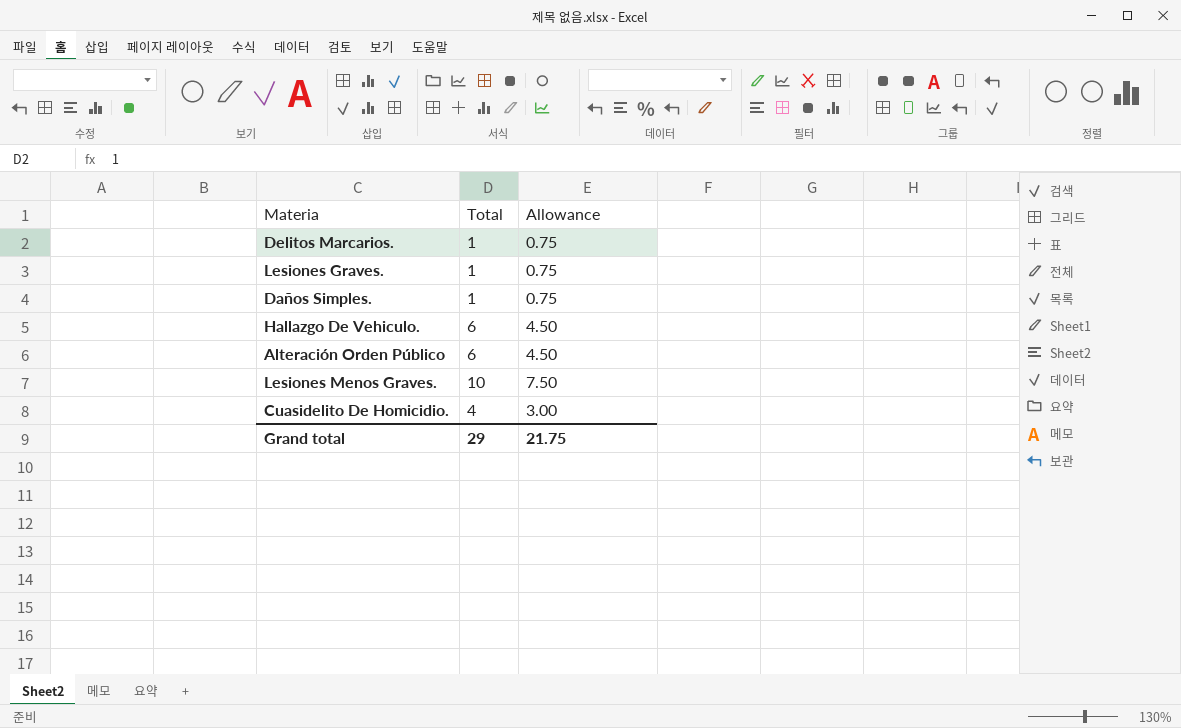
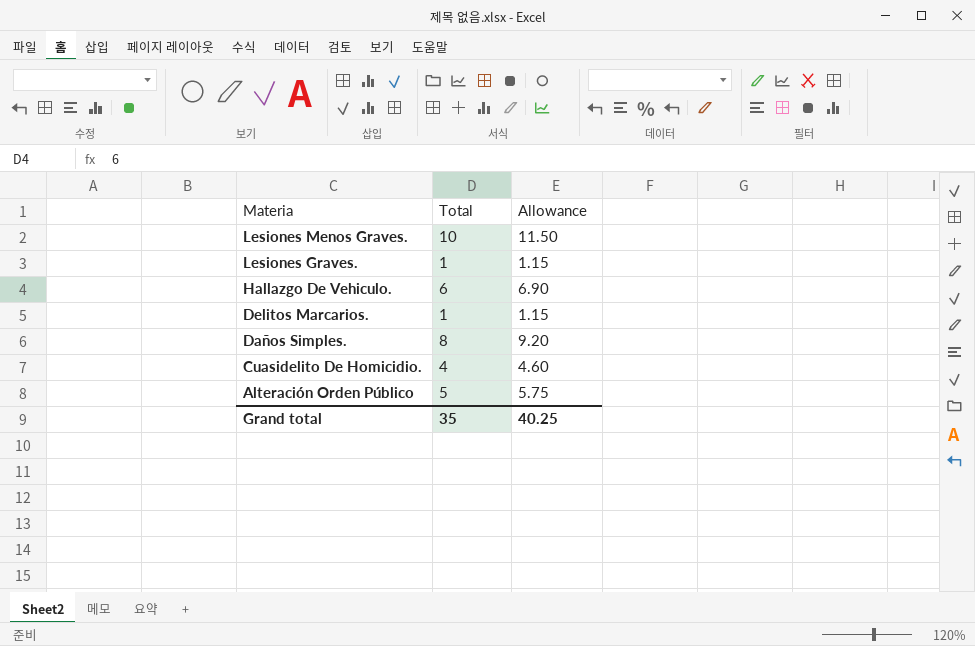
row order: none -> Materia descending
column Allowance | formula: [Total] * 0.75 -> [Total] * 1.15
Daños Simples. | Total: 1 -> 8
Alteración Orden Público | Total: 6 -> 5
Grand total | Total: 29 -> 35
Grand total | Allowance: 21.75 -> 40.25

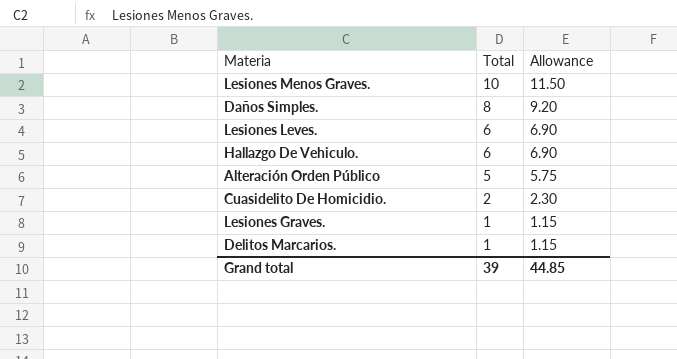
row order: Materia descending -> Total descending
row Lesiones Leves.: none -> 6 | 6.90
Cuasidelito De Homicidio. | Total: 4 -> 2
Cuasidelito De Homicidio. | Allowance: 4.60 -> 2.30
Grand total | Total: 35 -> 39
Grand total | Allowance: 40.25 -> 44.85

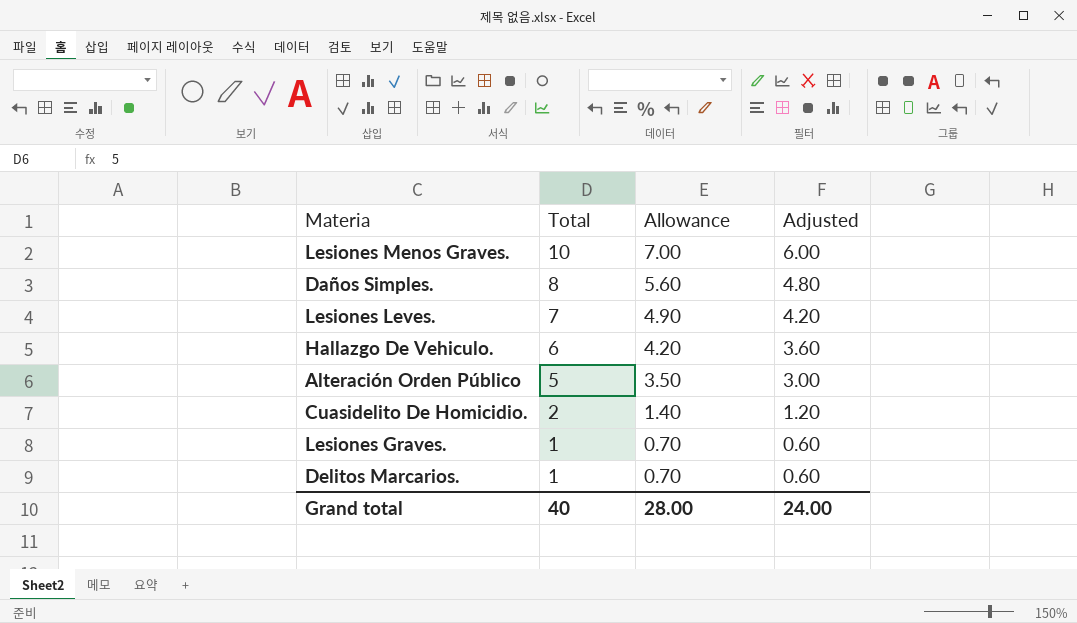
column Allowance | formula: [Total] * 1.15 -> [Total] * 0.7
column Adjusted | formula: none -> [Total] * 0.6
Lesiones Leves. | Total: 6 -> 7
Grand total | Total: 39 -> 40
Grand total | Allowance: 44.85 -> 28.00

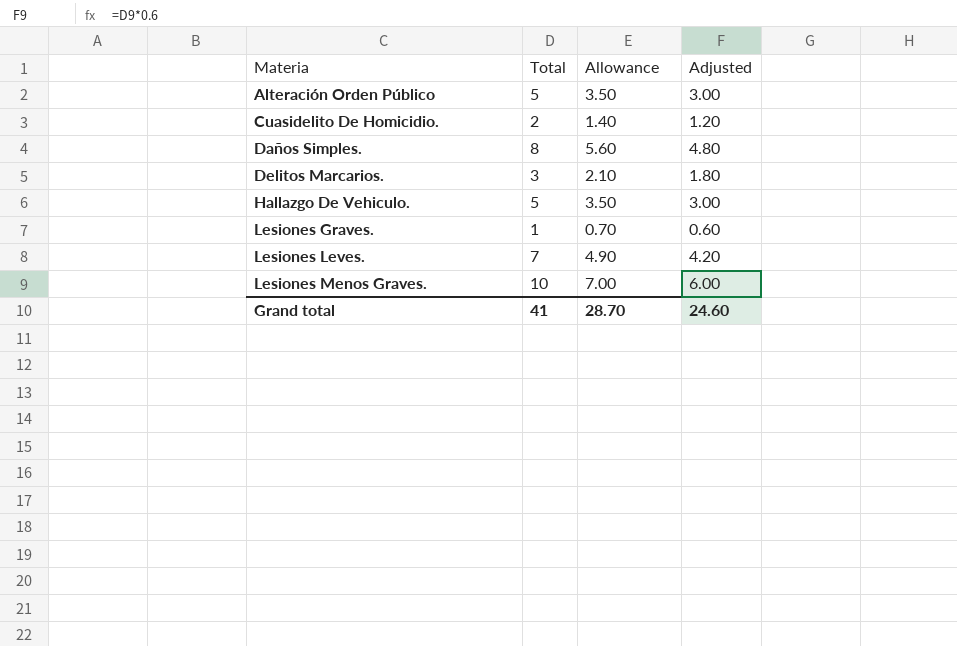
row order: Total descending -> Materia ascending
Delitos Marcarios. | Total: 1 -> 3
Delitos Marcarios. | Allowance: 0.70 -> 2.10
Delitos Marcarios. | Adjusted: 0.60 -> 1.80
Hallazgo De Vehiculo. | Total: 6 -> 5
Hallazgo De Vehiculo. | Allowance: 4.20 -> 3.50
Hallazgo De Vehiculo. | Adjusted: 3.60 -> 3.00
Grand total | Total: 40 -> 41
Grand total | Allowance: 28.00 -> 28.70
Grand total | Adjusted: 24.00 -> 24.60

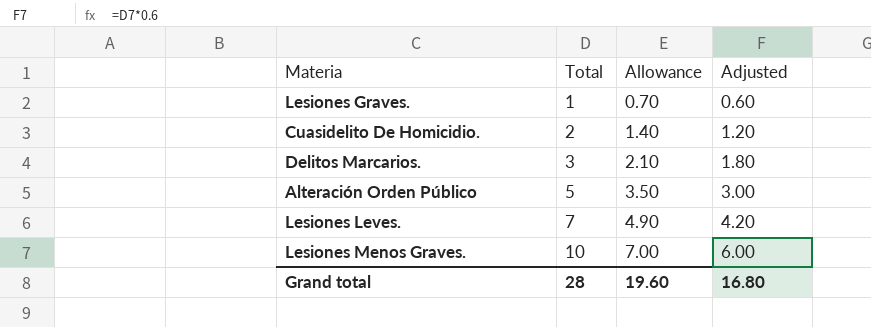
row order: Materia ascending -> Total ascending
row Daños Simples.: 8 | 5.60 | 4.80 -> none
row Hallazgo De Vehiculo.: 5 | 3.50 | 3.00 -> none
Grand total | Total: 41 -> 28
Grand total | Allowance: 28.70 -> 19.60
Grand total | Adjusted: 24.60 -> 16.80

